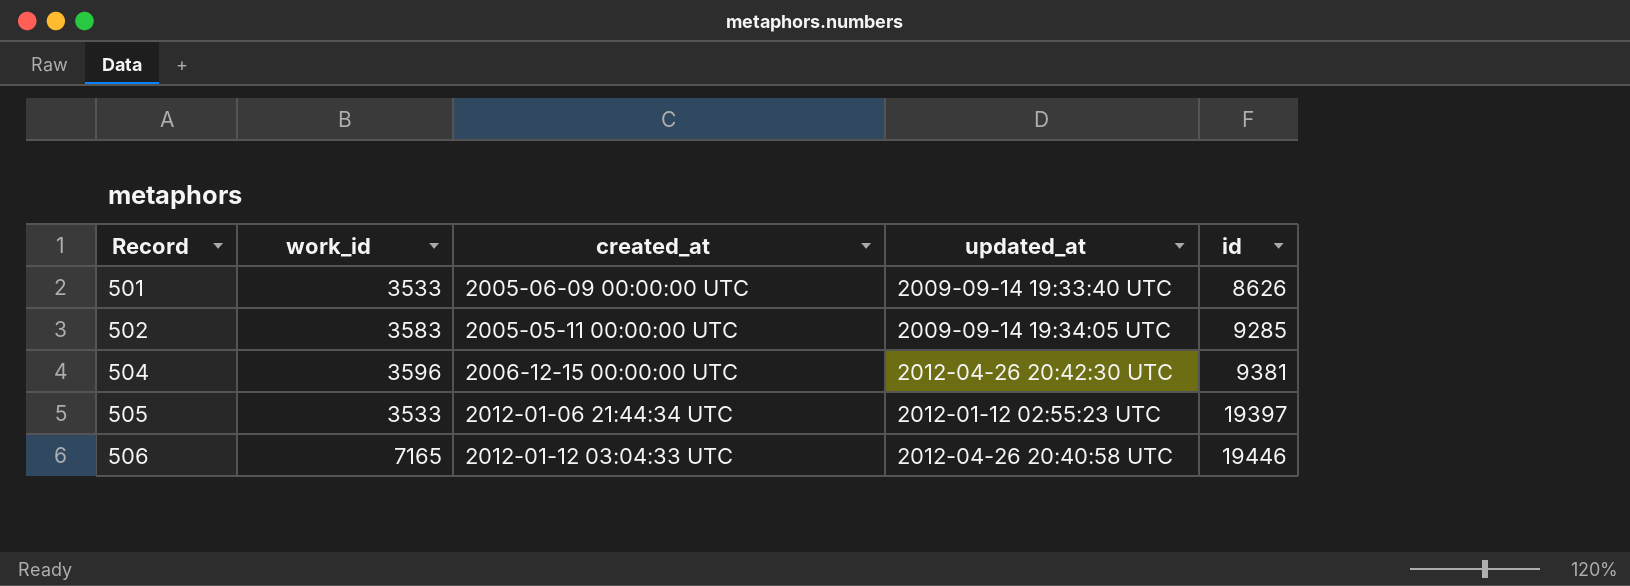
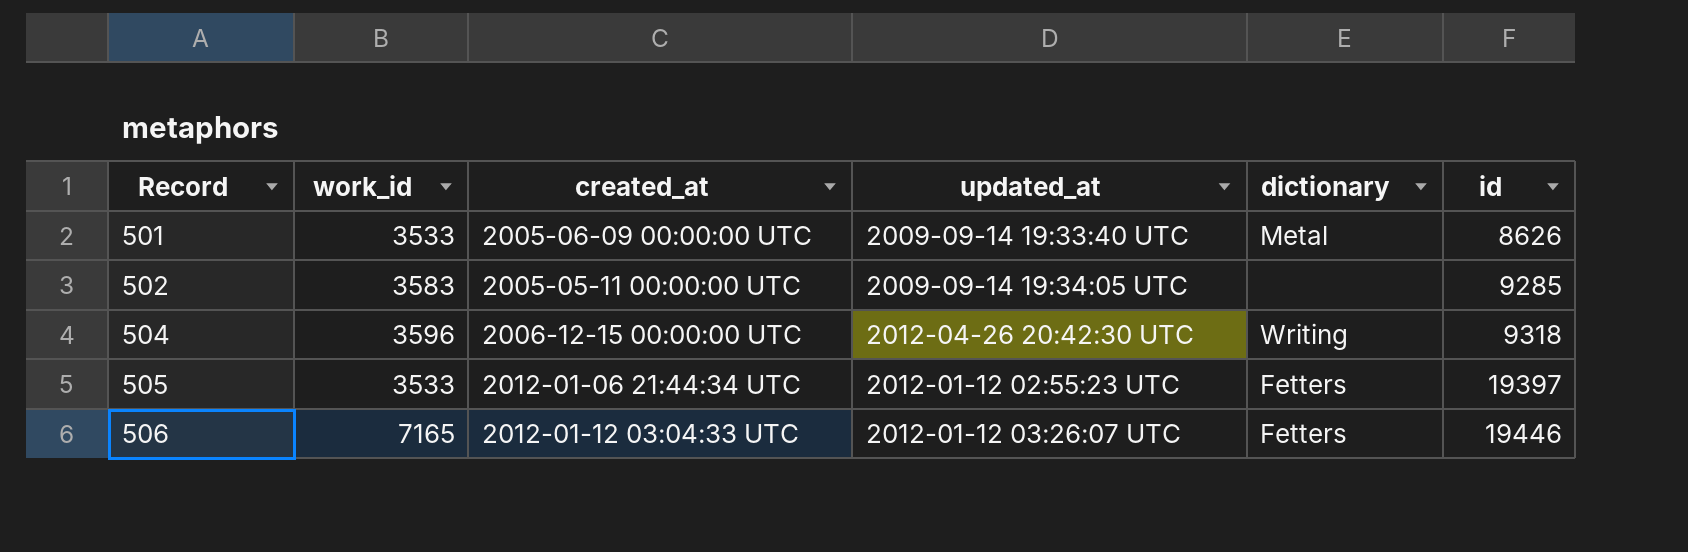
column dictionary | position: none -> 5
504 | id: 9381 -> 9318
506 | updated_at: 2012-04-26 20:40:58 UTC -> 2012-01-12 03:26:07 UTC

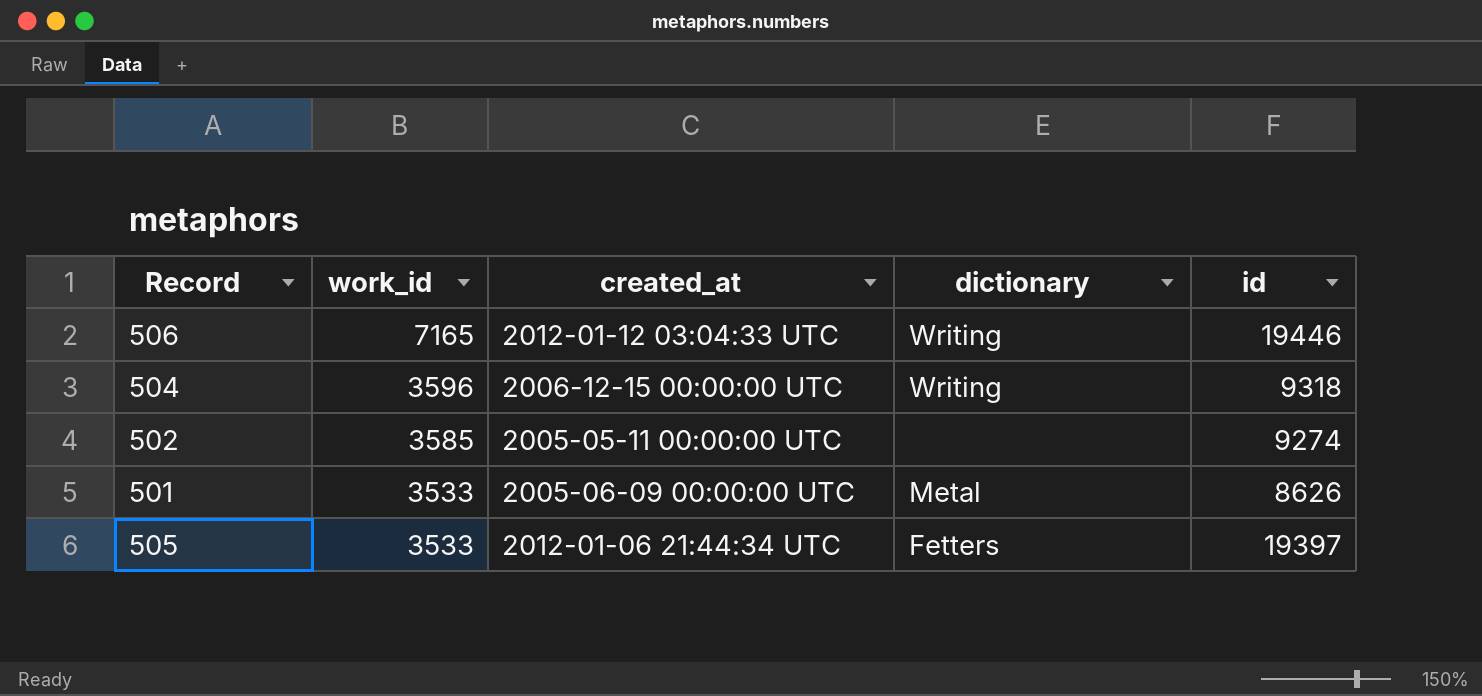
row order: Record ascending -> work_id descending
column updated_at | position: 4 -> none
506 | dictionary: Fetters -> Writing
502 | work_id: 3583 -> 3585
502 | id: 9285 -> 9274

